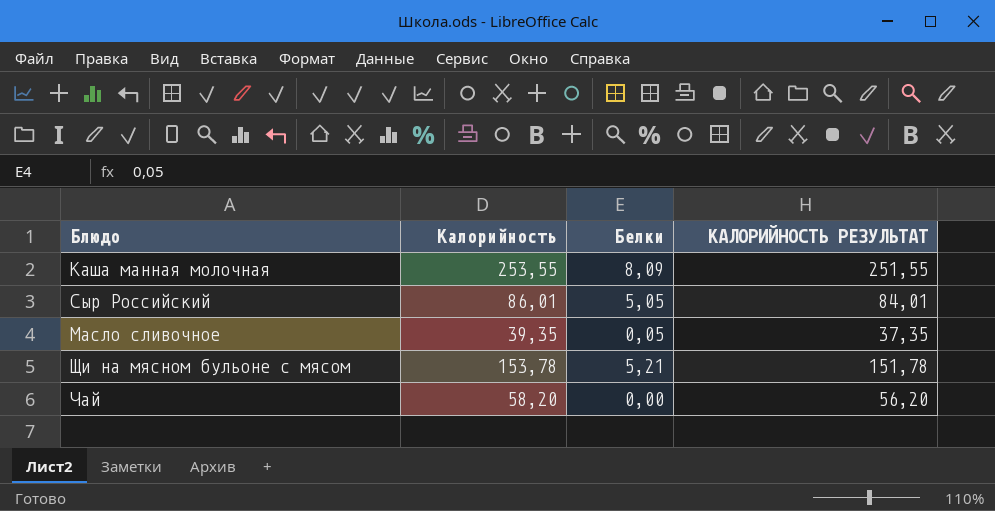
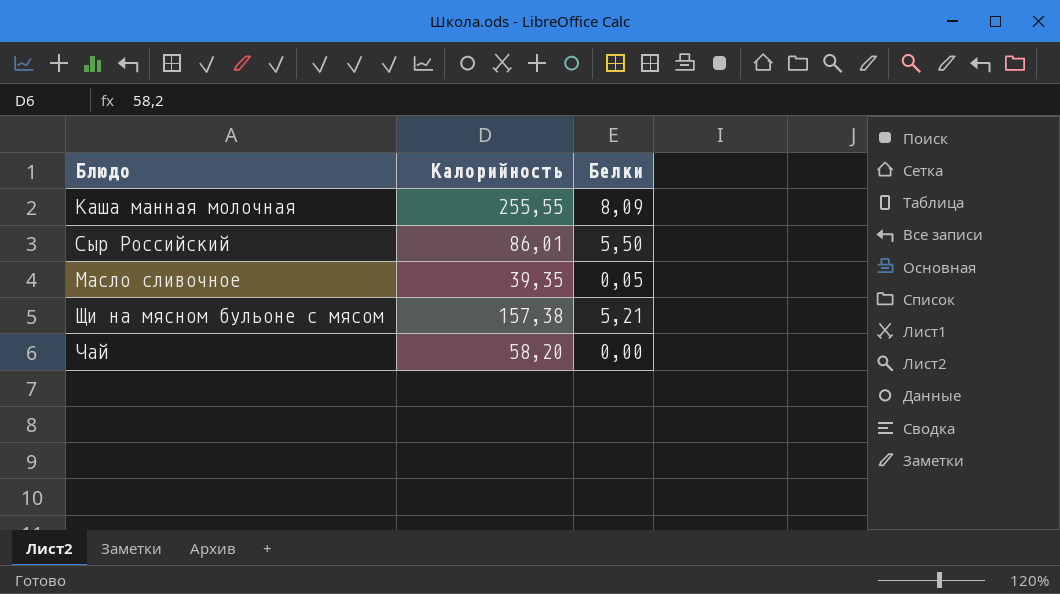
column КАЛОРИЙНОСТЬ РЕЗУЛЬТАТ | formula: [Калорийность] - 2 -> none
Каша манная молочная | Калорийность: 253,55 -> 255,55
Сыр Российский | Белки: 5,05 -> 5,50
Щи на мясном бульоне с мясом | Калорийность: 153,78 -> 157,38

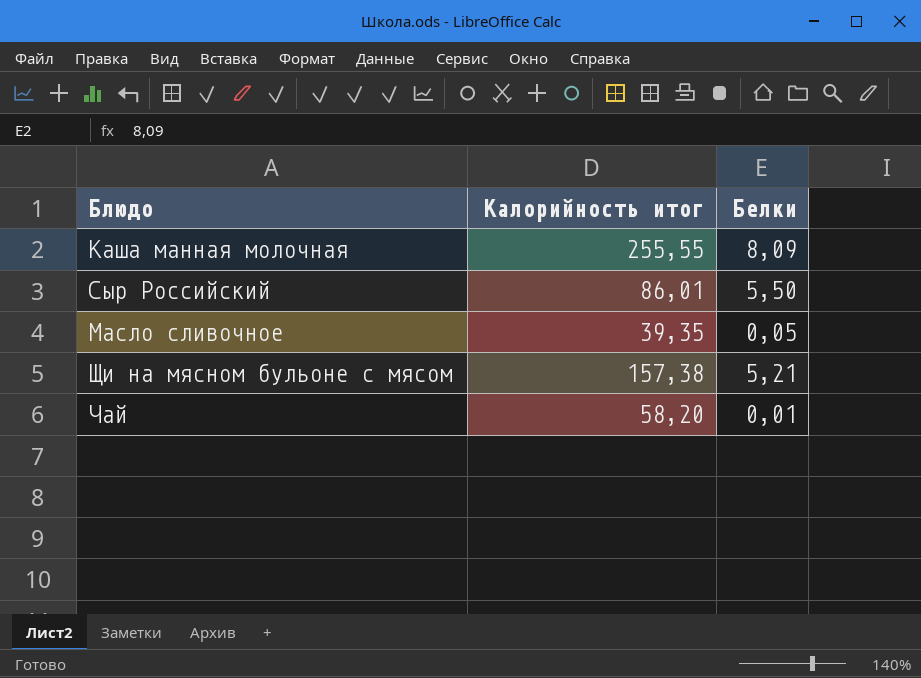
column name: Калорийность -> Калорийность итог
Чай | Белки: 0,00 -> 0,01

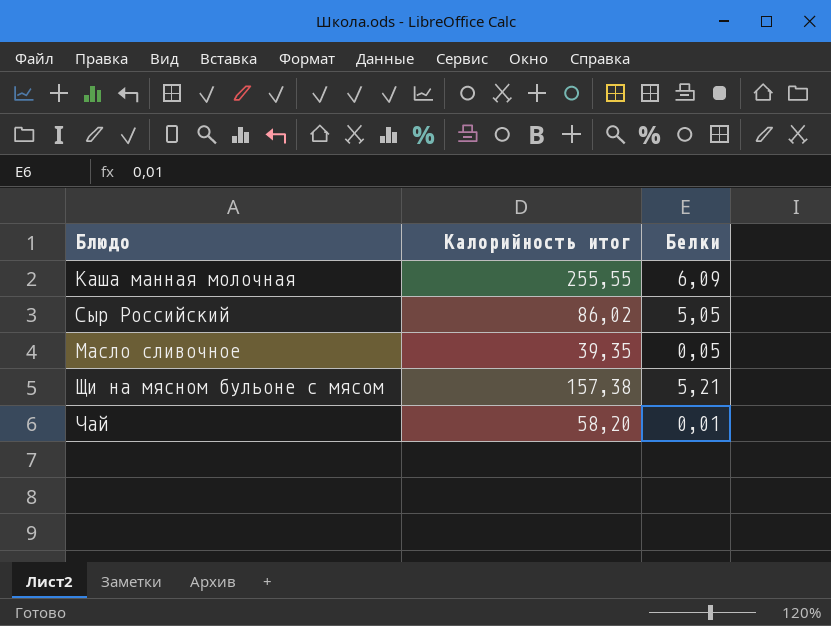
Каша манная молочная | Белки: 8,09 -> 6,09
Сыр Российский | Калорийность итог: 86,01 -> 86,02
Сыр Российский | Белки: 5,50 -> 5,05

